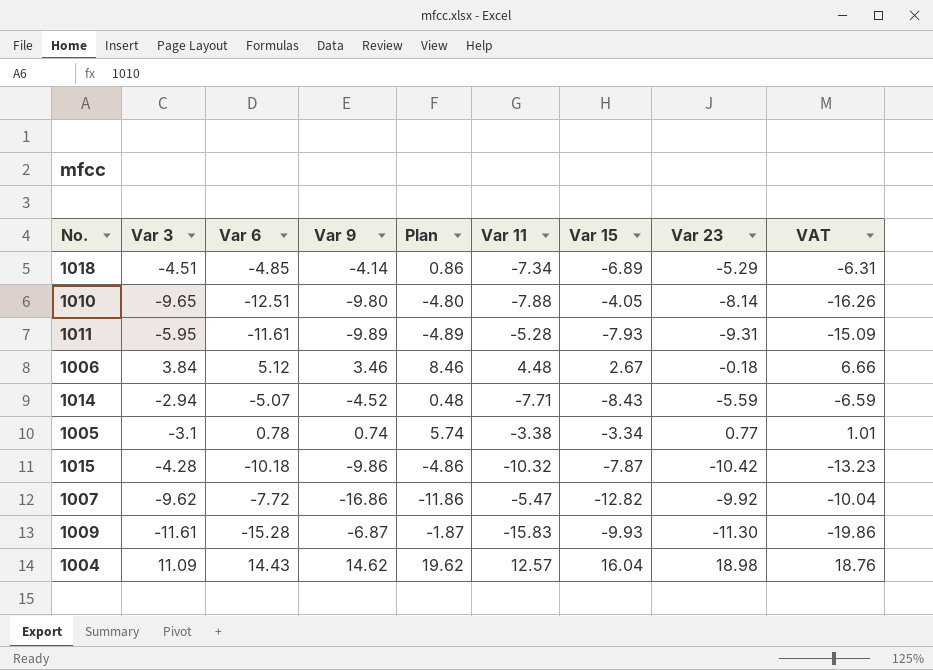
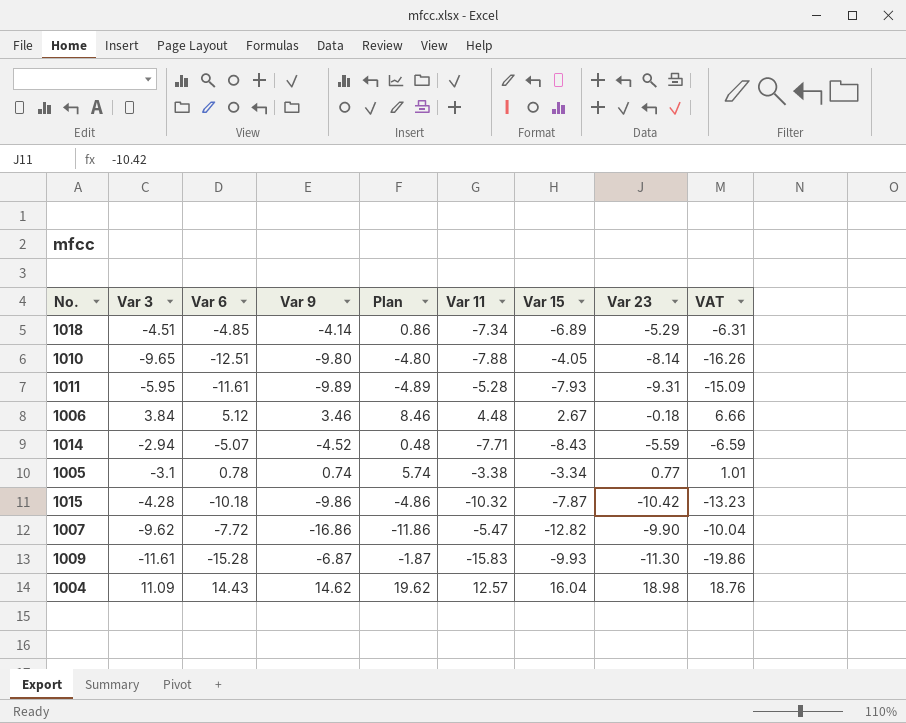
1007 | Var 23: -9.92 -> -9.90

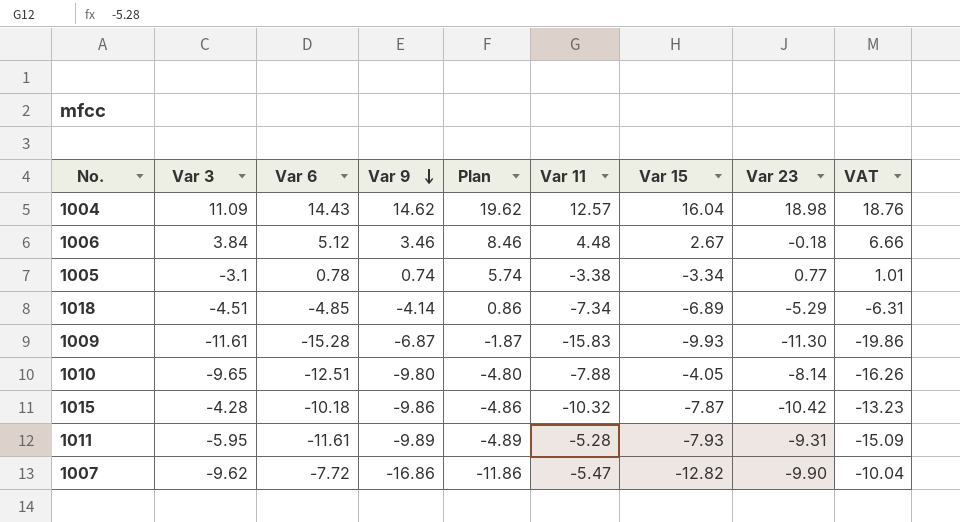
row order: none -> Var 9 descending
row 1014: -2.94 | -5.07 | -4.52 | 0.48 | -7.71 | -8.43 | -5.59 | -6.59 -> none

